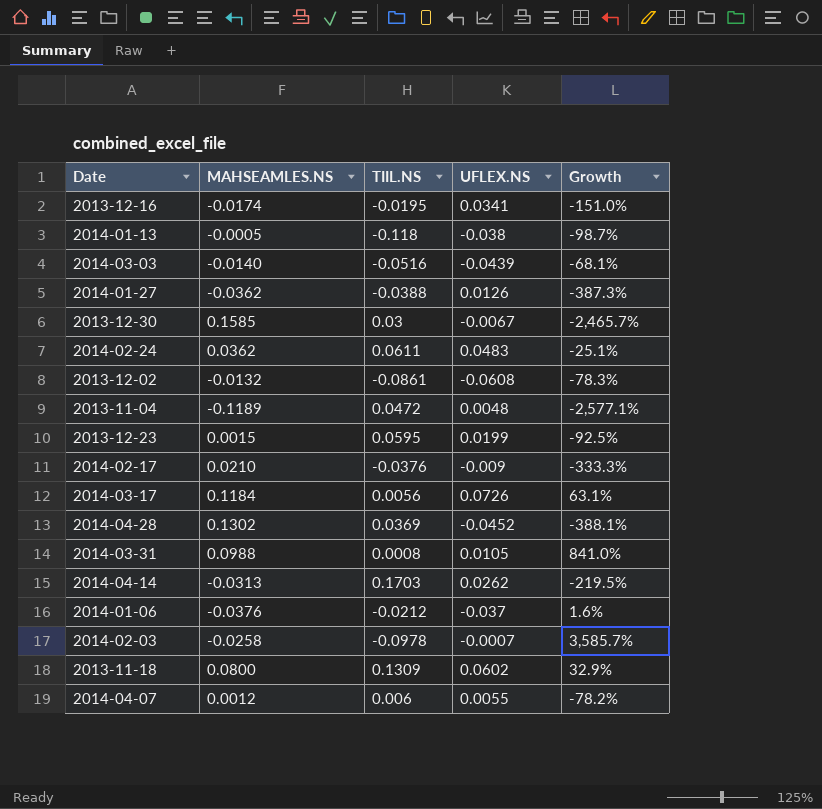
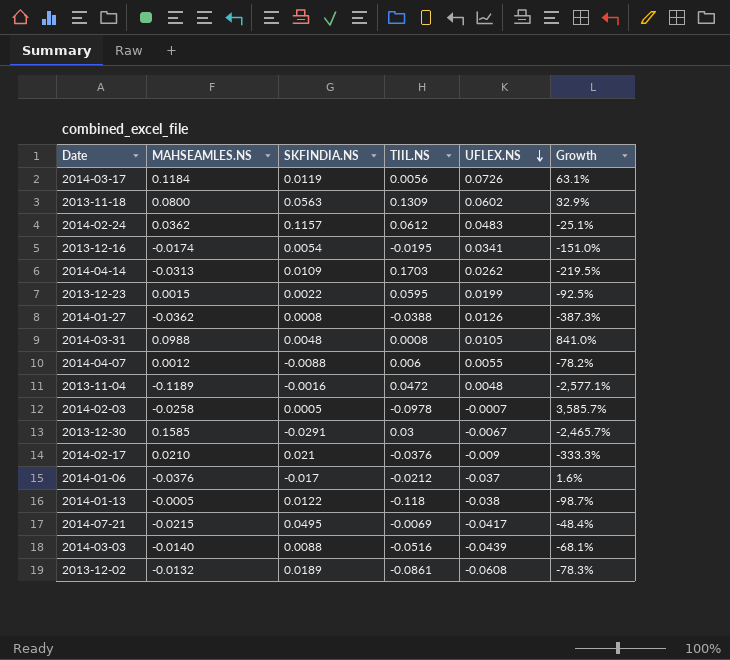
row order: none -> UFLEX.NS descending
column SKFINDIA.NS | position: none -> 3
row 2014-04-28: 0.1302 | 0.0369 | -0.0452 | -388.1% -> none
2014-02-24 | TIIL.NS: 0.0611 -> 0.0612
row 2014-07-21: none -> -0.0215 | 0.0495 | -0.0069 | -0.0417 | -48.4%

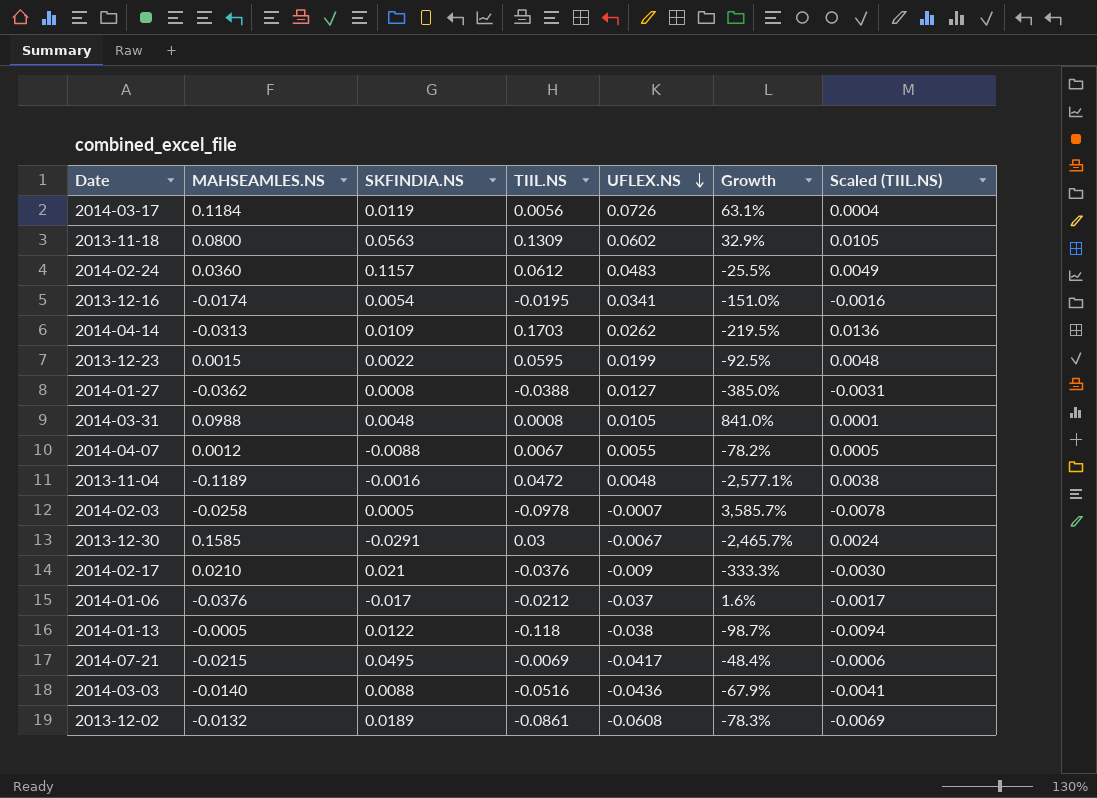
column Scaled (TIIL.NS) | formula: none -> [TIIL.NS] * 0.08
2014-02-24 | MAHSEAMLES.NS: 0.0362 -> 0.0360
2014-02-24 | Growth: -25.1% -> -25.5%
2014-01-27 | UFLEX.NS: 0.0126 -> 0.0127
2014-01-27 | Growth: -387.3% -> -385.0%
2014-04-07 | TIIL.NS: 0.006 -> 0.0067
2014-03-03 | UFLEX.NS: -0.0439 -> -0.0436
2014-03-03 | Growth: -68.1% -> -67.9%

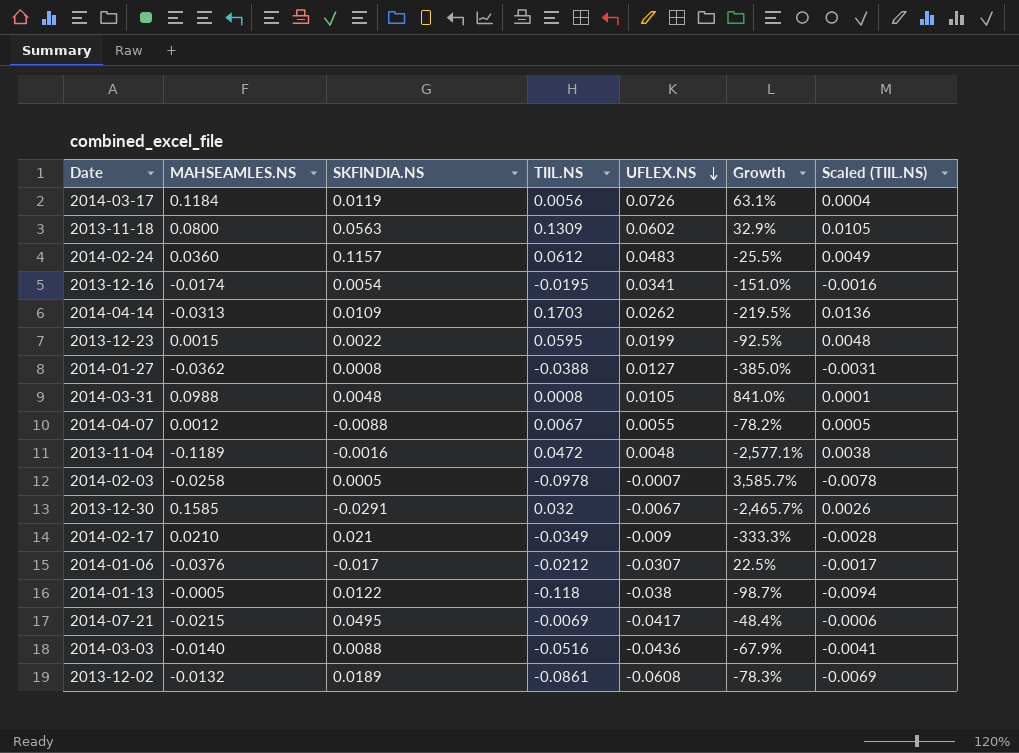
2013-12-30 | TIIL.NS: 0.03 -> 0.032
2013-12-30 | Scaled (TIIL.NS): 0.0024 -> 0.0026
2014-02-17 | TIIL.NS: -0.0376 -> -0.0349
2014-02-17 | Scaled (TIIL.NS): -0.0030 -> -0.0028
2014-01-06 | UFLEX.NS: -0.037 -> -0.0307
2014-01-06 | Growth: 1.6% -> 22.5%

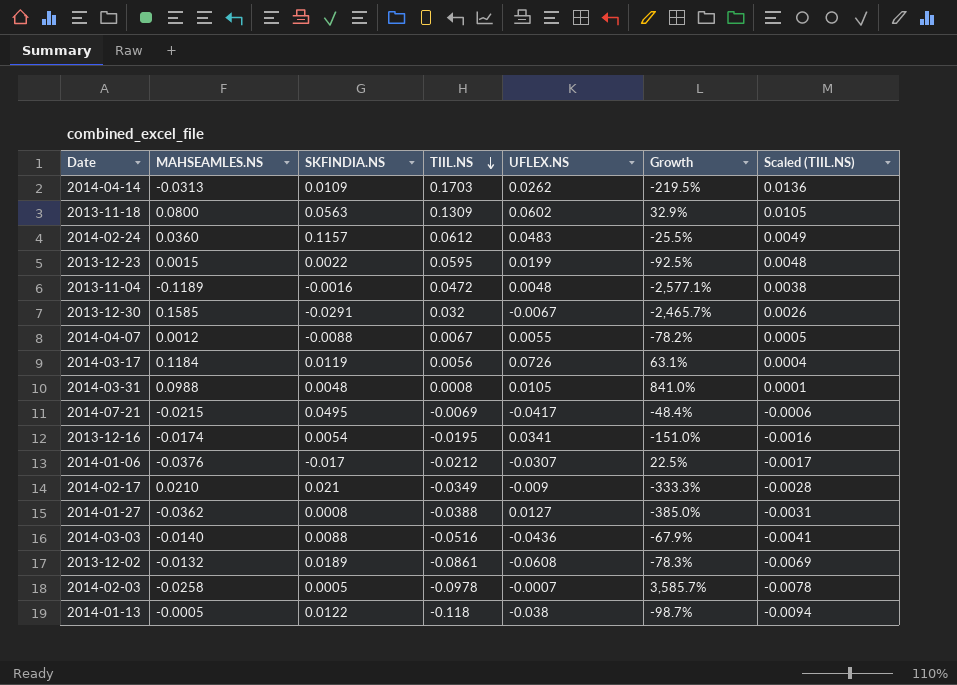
row order: UFLEX.NS descending -> TIIL.NS descending

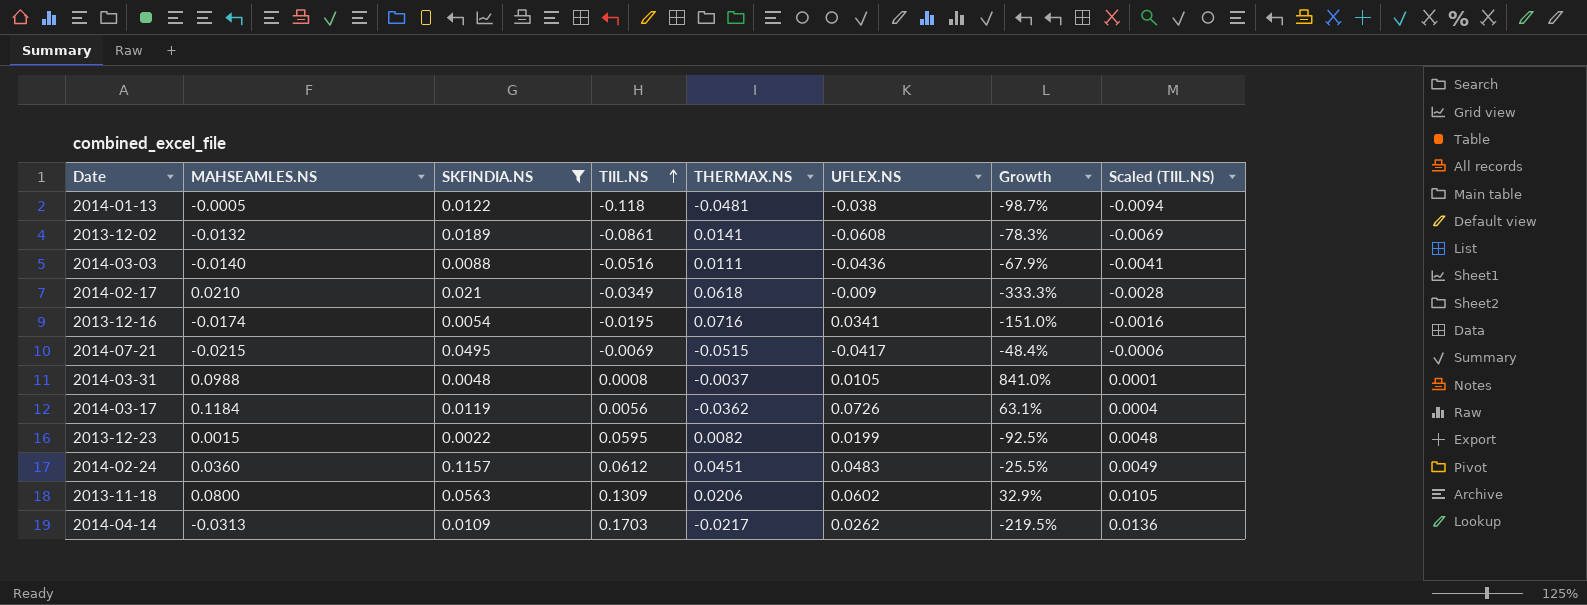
filter: none -> SKFINDIA.NS >= 0.0022
row order: TIIL.NS descending -> TIIL.NS ascending
column THERMAX.NS | position: none -> 5

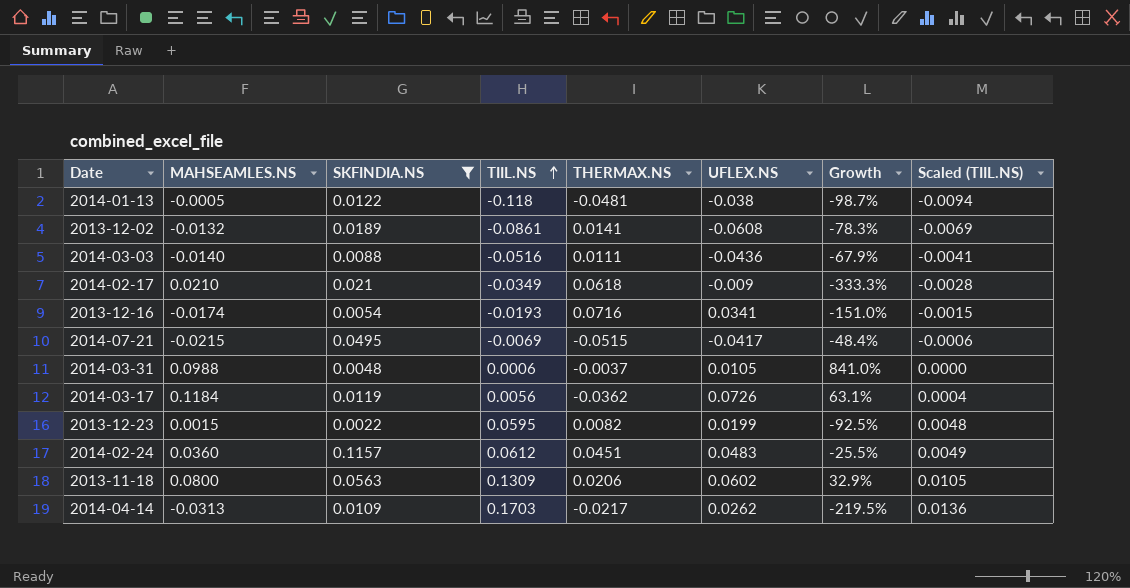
2013-12-16 | TIIL.NS: -0.0195 -> -0.0193
2013-12-16 | Scaled (TIIL.NS): -0.0016 -> -0.0015
2014-03-31 | TIIL.NS: 0.0008 -> 0.0006
2014-03-31 | Scaled (TIIL.NS): 0.0001 -> 0.0000

